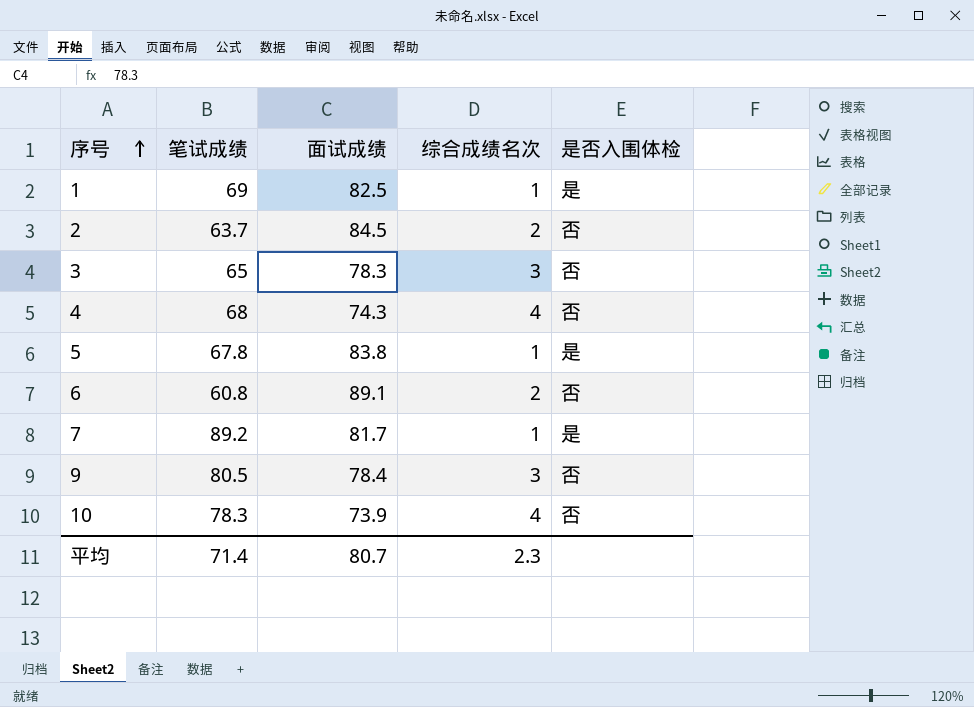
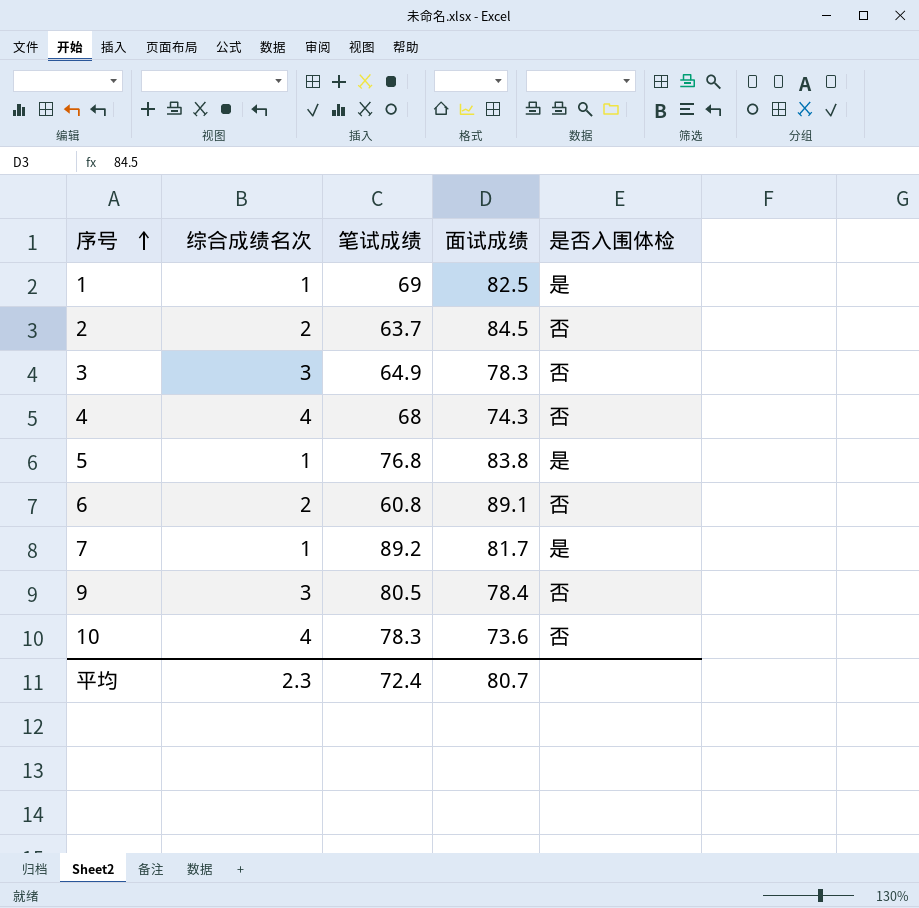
column 综合成绩名次 | position: 4 -> 2
3 | 笔试成绩: 65 -> 64.9
5 | 笔试成绩: 67.8 -> 76.8
10 | 面试成绩: 73.9 -> 73.6
平均 | 笔试成绩: 71.4 -> 72.4

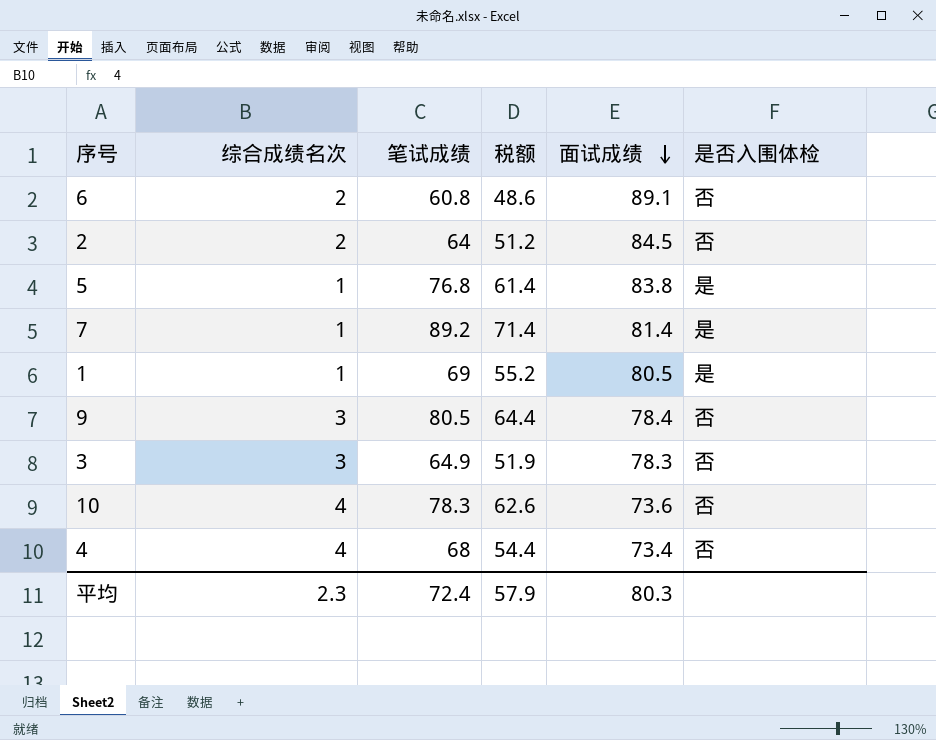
row order: 序号 ascending -> 面试成绩 descending
column 税额 | formula: none -> [笔试成绩] * 0.8
2 | 笔试成绩: 63.7 -> 64
7 | 面试成绩: 81.7 -> 81.4
1 | 面试成绩: 82.5 -> 80.5
4 | 面试成绩: 74.3 -> 73.4
平均 | 面试成绩: 80.7 -> 80.3

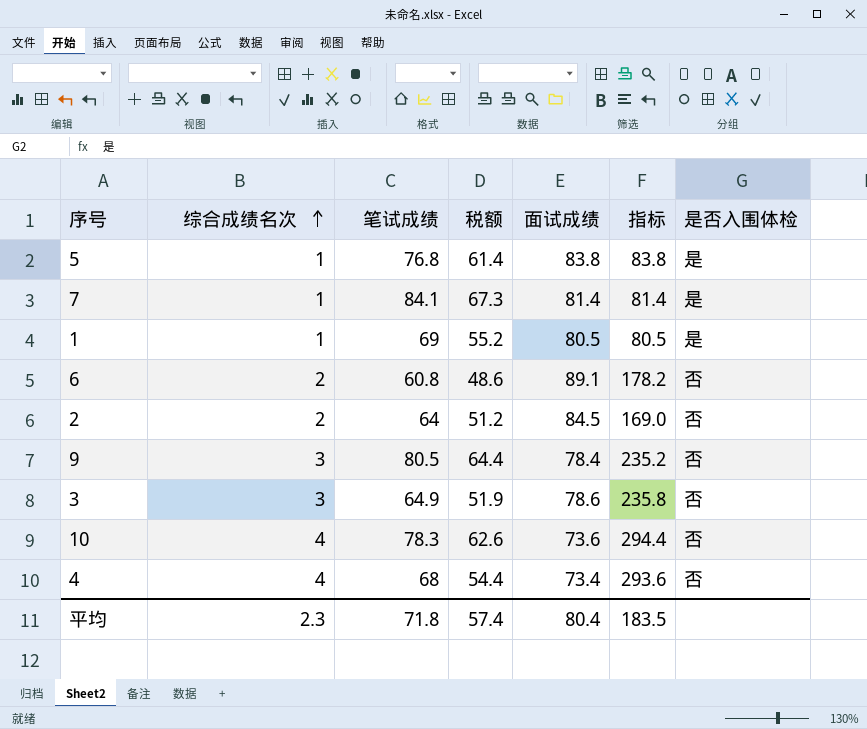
row order: 面试成绩 descending -> 综合成绩名次 ascending
column 指标 | formula: none -> [综合成绩名次] * [面试成绩]
7 | 笔试成绩: 89.2 -> 84.1
7 | 税额: 71.4 -> 67.3
3 | 面试成绩: 78.3 -> 78.6
平均 | 笔试成绩: 72.4 -> 71.8
平均 | 税额: 57.9 -> 57.4
平均 | 面试成绩: 80.3 -> 80.4

